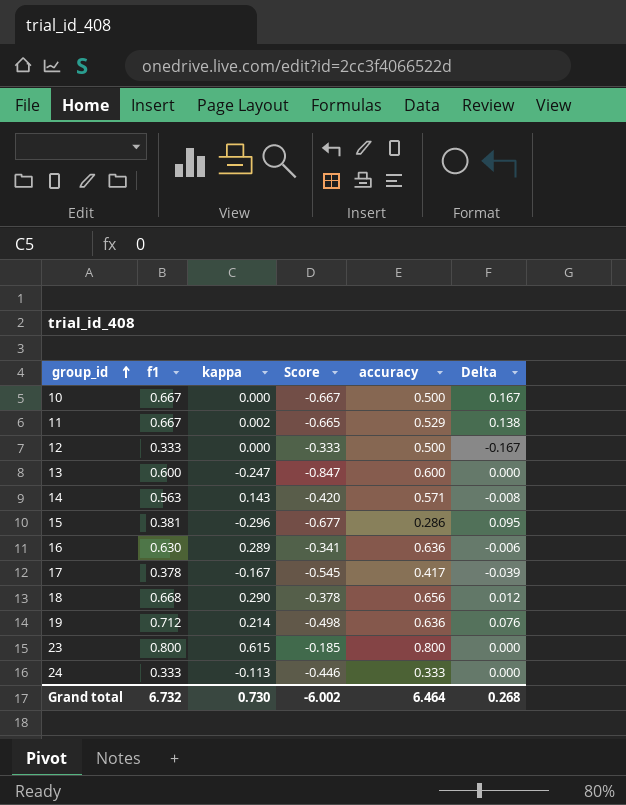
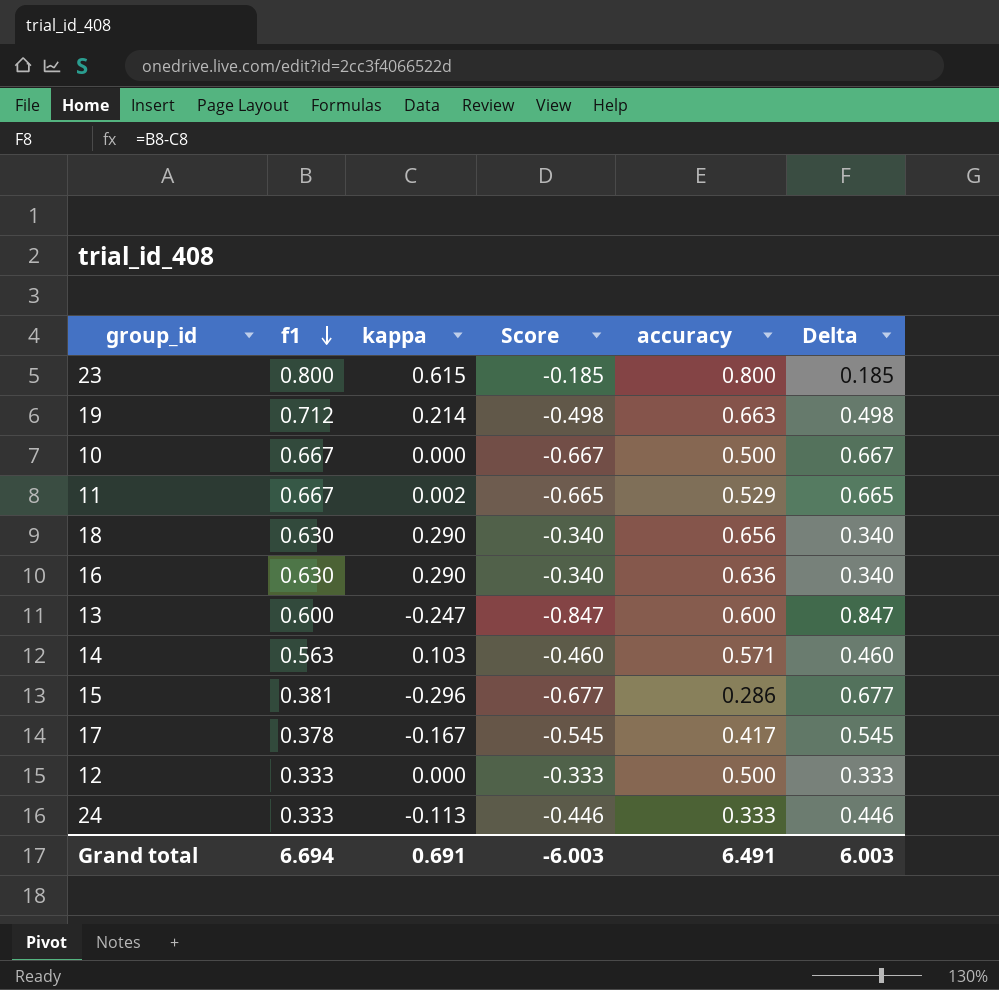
row order: group_id ascending -> f1 descending
column Delta | formula: [f1] - [accuracy] -> [f1] - [kappa]
19 | accuracy: 0.636 -> 0.663
18 | f1: 0.668 -> 0.630
18 | Score: -0.378 -> -0.340
16 | kappa: 0.289 -> 0.290
16 | Score: -0.341 -> -0.340
14 | kappa: 0.143 -> 0.103
14 | Score: -0.420 -> -0.460
Grand total | f1: 6.732 -> 6.694
Grand total | kappa: 0.730 -> 0.691
Grand total | Score: -6.002 -> -6.003
Grand total | accuracy: 6.464 -> 6.491
Grand total | Delta: 0.268 -> 6.003

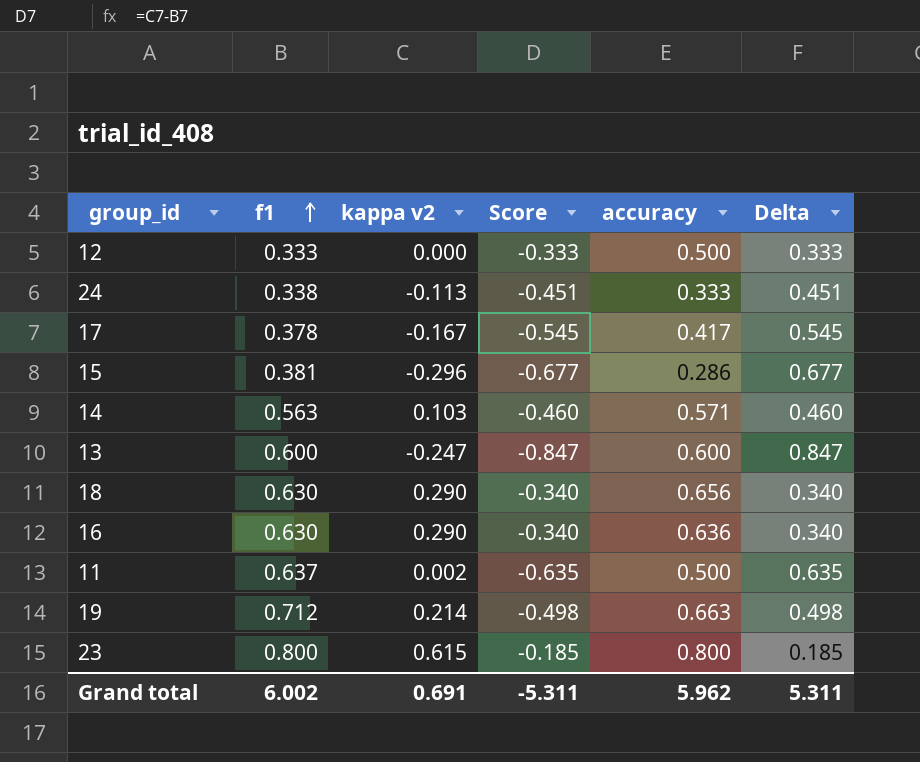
row order: f1 descending -> f1 ascending
column name: kappa -> kappa v2
row 10: 0.667 | 0.000 | -0.667 | 0.500 | 0.667 -> none
24 | f1: 0.333 -> 0.338
24 | Score: -0.446 -> -0.451
24 | Delta: 0.446 -> 0.451
11 | f1: 0.667 -> 0.637
11 | Score: -0.665 -> -0.635
11 | accuracy: 0.529 -> 0.500
11 | Delta: 0.665 -> 0.635
Grand total | f1: 6.694 -> 6.002
Grand total | Score: -6.003 -> -5.311
Grand total | accuracy: 6.491 -> 5.962
Grand total | Delta: 6.003 -> 5.311

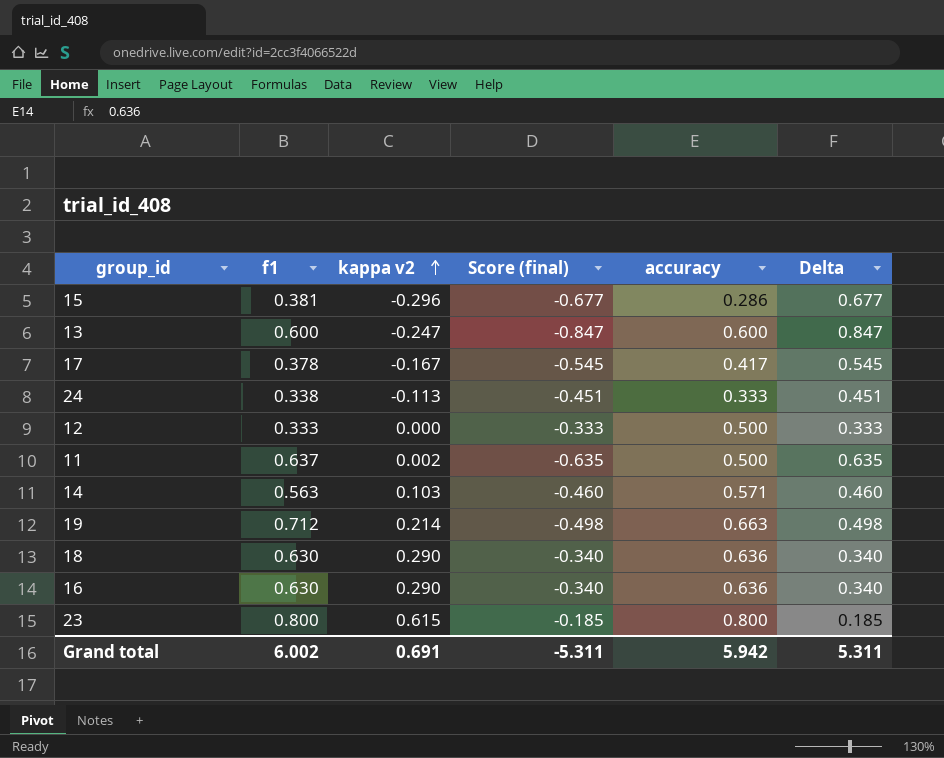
row order: f1 ascending -> kappa v2 ascending
column name: Score -> Score (final)
18 | accuracy: 0.656 -> 0.636
Grand total | accuracy: 5.962 -> 5.942

